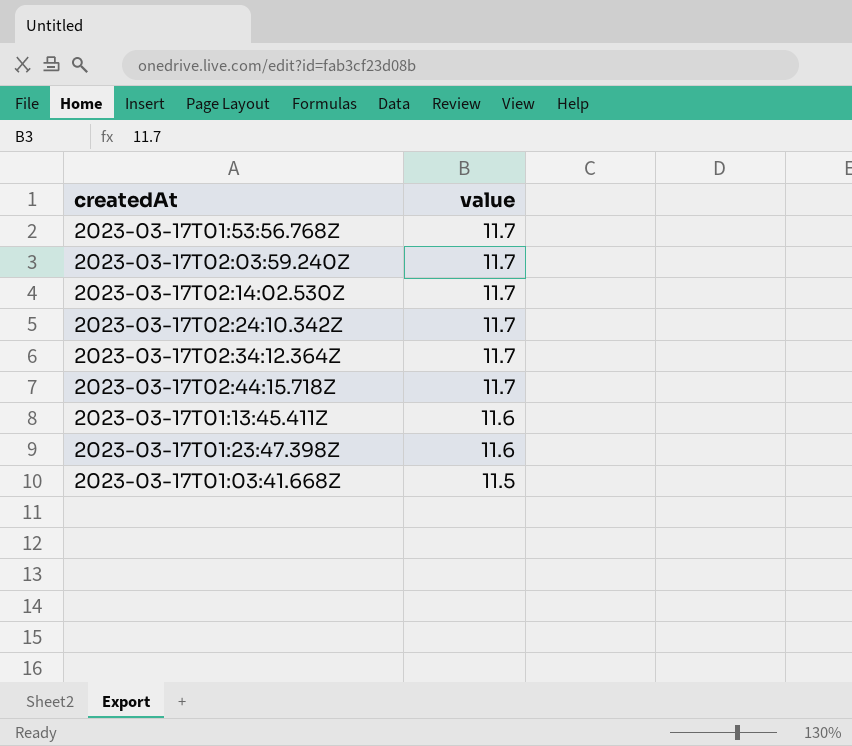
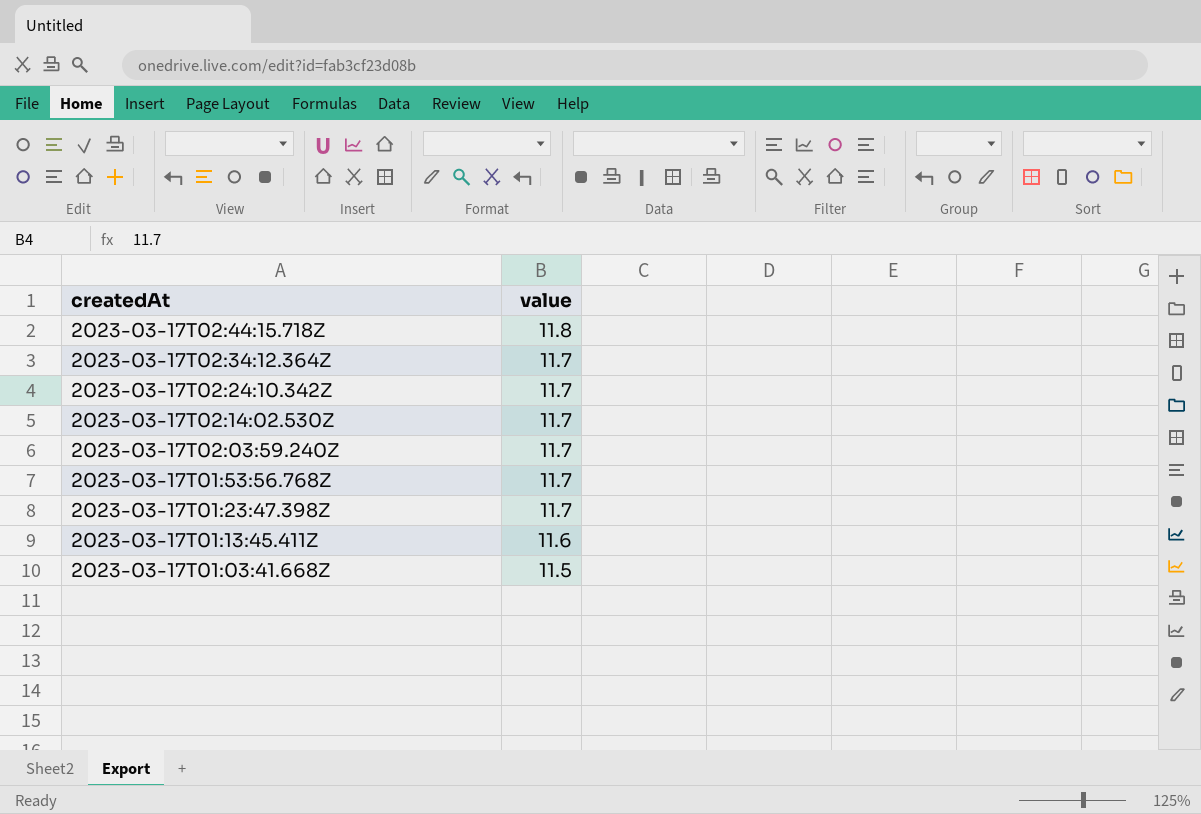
row order: value descending -> createdAt descending
2023-03-17T02:44:15.718Z | value: 11.7 -> 11.8
2023-03-17T01:23:47.398Z | value: 11.6 -> 11.7

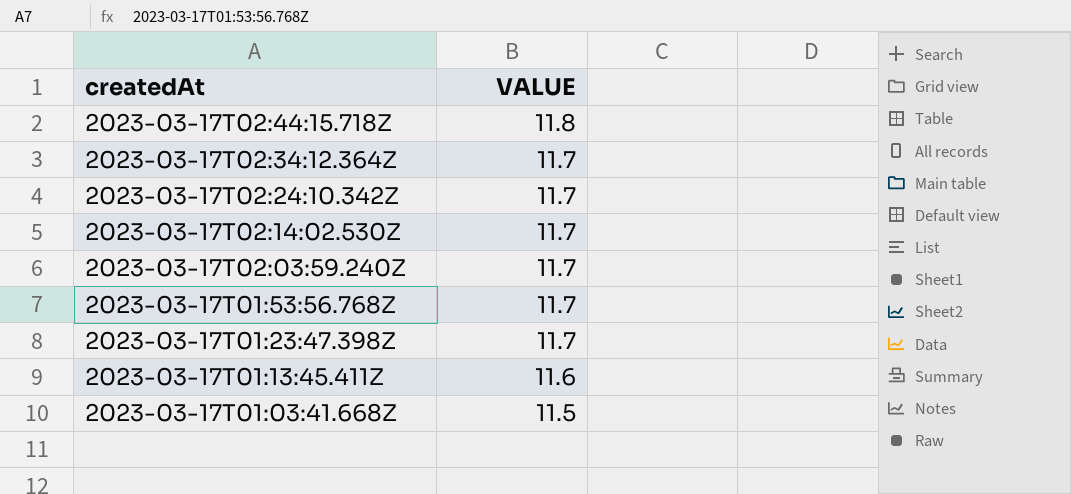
column name: value -> VALUE

